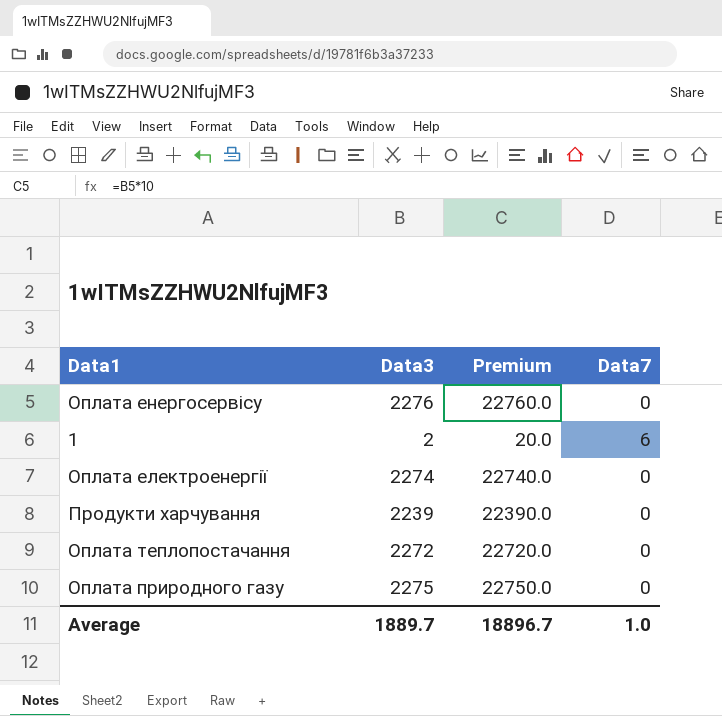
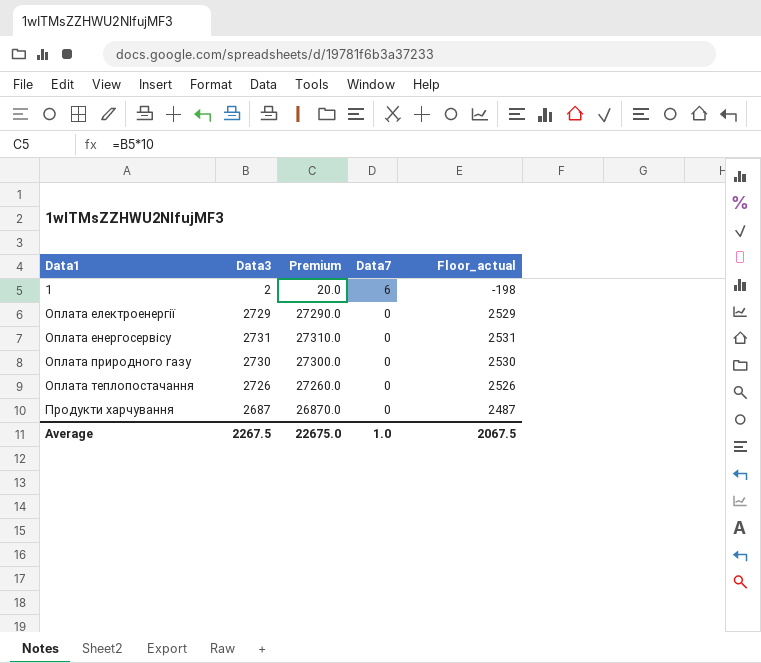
row order: none -> Data1 ascending
column Floor_actual | formula: none -> [Data3] - 200
Оплата електроенергії | Data3: 2274 -> 2729
Оплата електроенергії | Premium: 22740.0 -> 27290.0
Оплата енергосервісу | Data3: 2276 -> 2731
Оплата енергосервісу | Premium: 22760.0 -> 27310.0
Оплата природного газу | Data3: 2275 -> 2730
Оплата природного газу | Premium: 22750.0 -> 27300.0
Оплата теплопостачання | Data3: 2272 -> 2726
Оплата теплопостачання | Premium: 22720.0 -> 27260.0
Продукти харчування | Data3: 2239 -> 2687
Продукти харчування | Premium: 22390.0 -> 26870.0
Average | Data3: 1889.7 -> 2267.5
Average | Premium: 18896.7 -> 22675.0

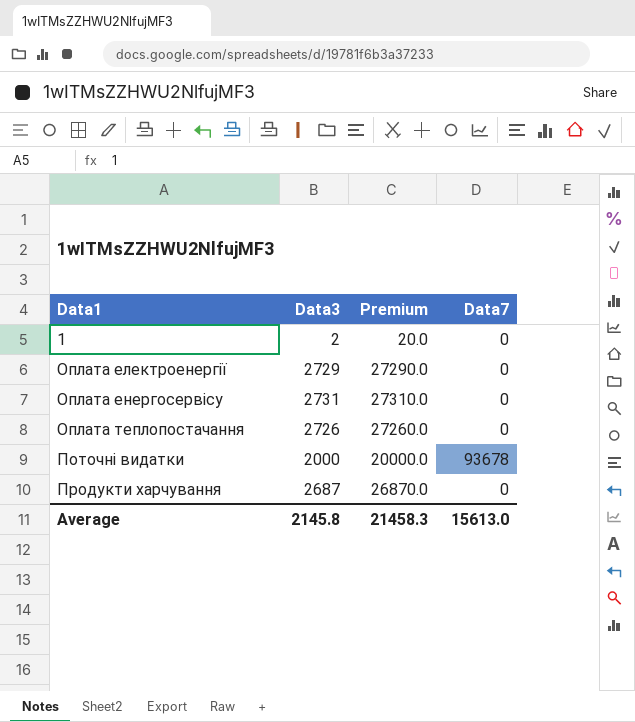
column Floor_actual | formula: [Data3] - 200 -> none
row Оплата природного газу: 2730 | 27300.0 | 0 | 2530 -> none
1 | Data7: 6 -> 0
row Поточні видатки: none -> 2000 | 20000.0 | 93678
Average | Data3: 2267.5 -> 2145.8
Average | Premium: 22675.0 -> 21458.3
Average | Data7: 1.0 -> 15613.0

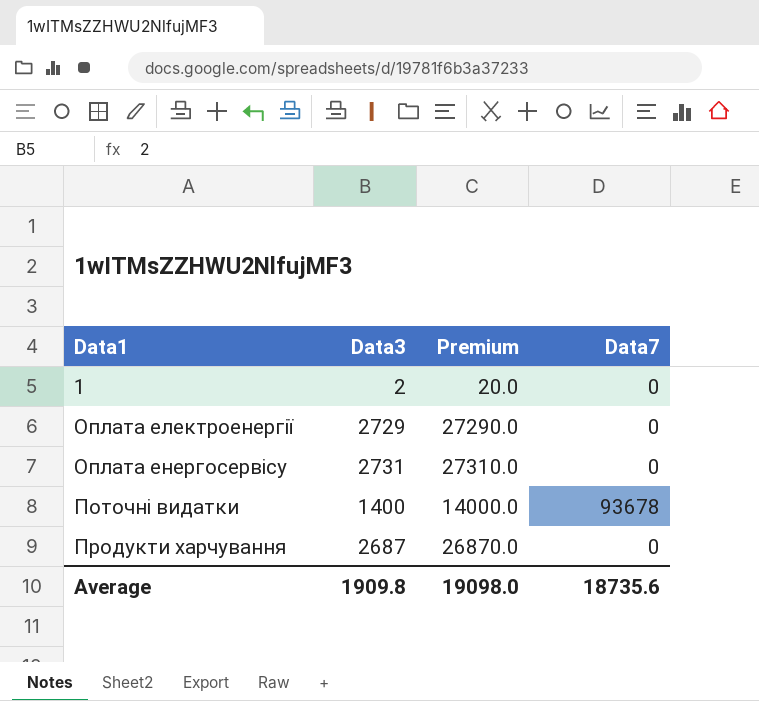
row Оплата теплопостачання: 2726 | 27260.0 | 0 -> none
Поточні видатки | Data3: 2000 -> 1400
Поточні видатки | Premium: 20000.0 -> 14000.0
Average | Data3: 2145.8 -> 1909.8
Average | Premium: 21458.3 -> 19098.0
Average | Data7: 15613.0 -> 18735.6

